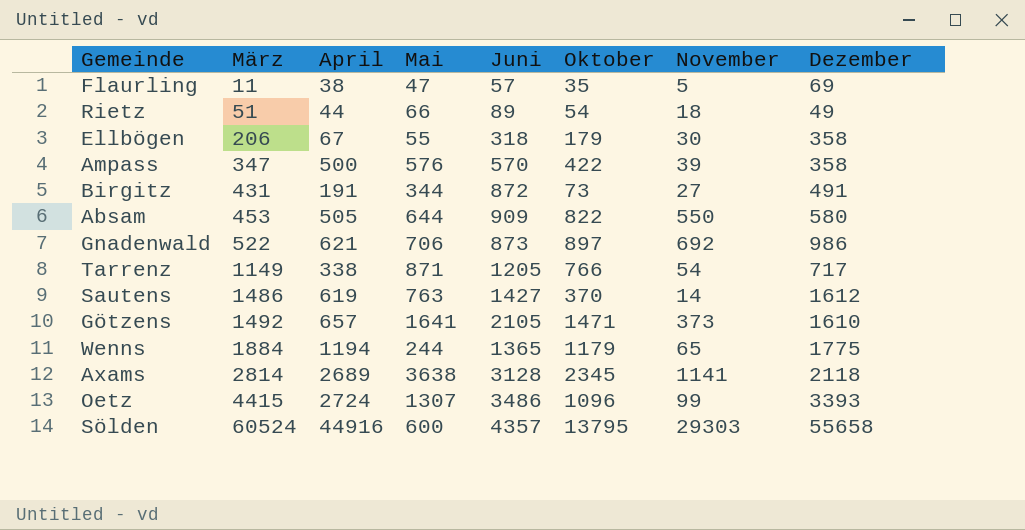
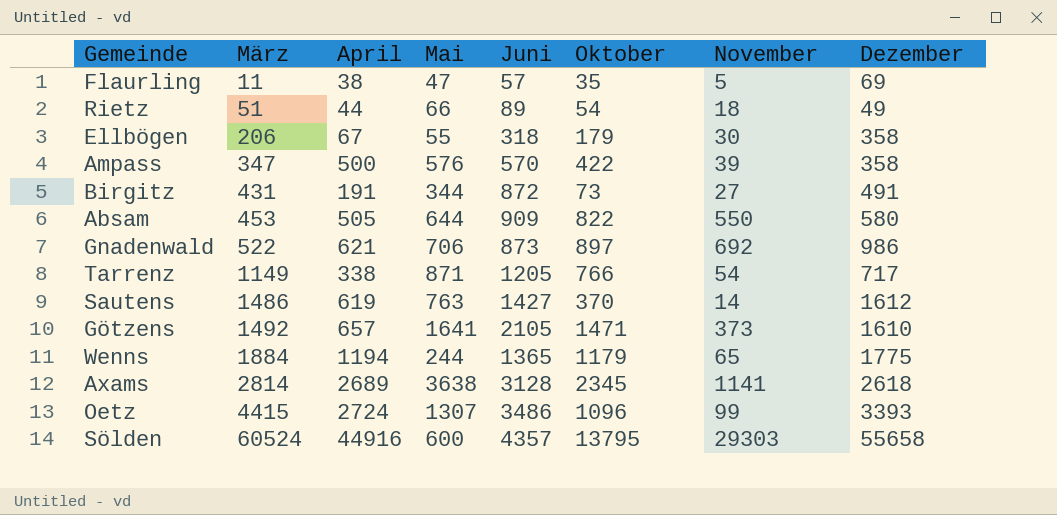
Axams | Dezember: 2118 -> 2618

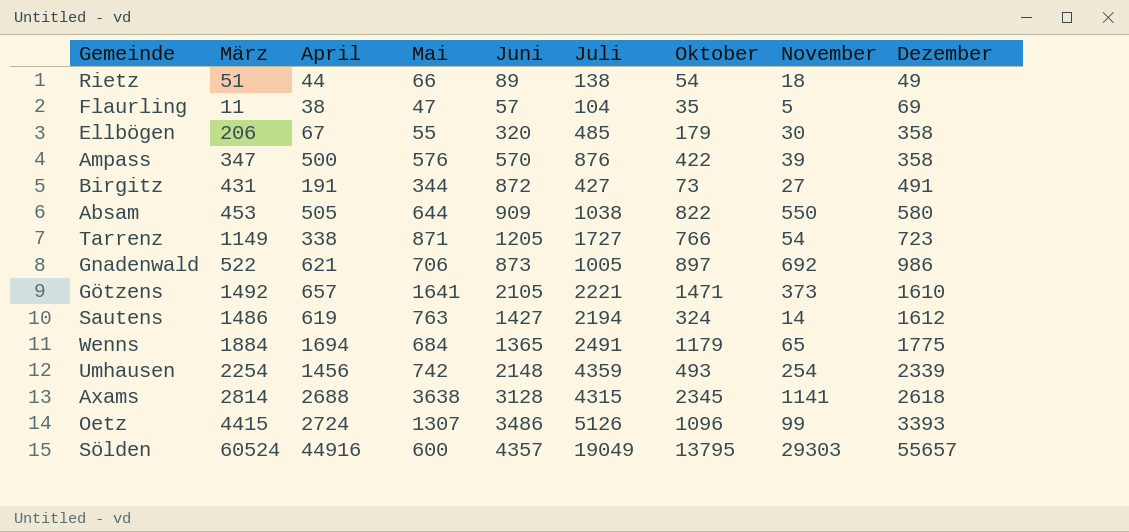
row order: März ascending -> Dezember ascending
column Juli | position: none -> 6
Ellbögen | Juni: 318 -> 320
Tarrenz | Dezember: 717 -> 723
Sautens | Oktober: 370 -> 324
Wenns | April: 1194 -> 1694
Wenns | Mai: 244 -> 684
row Umhausen: none -> 2254 | 1456 | 742 | 2148 | 4359 | 493 | 254 | 2339
Axams | April: 2689 -> 2688
Sölden | Dezember: 55658 -> 55657

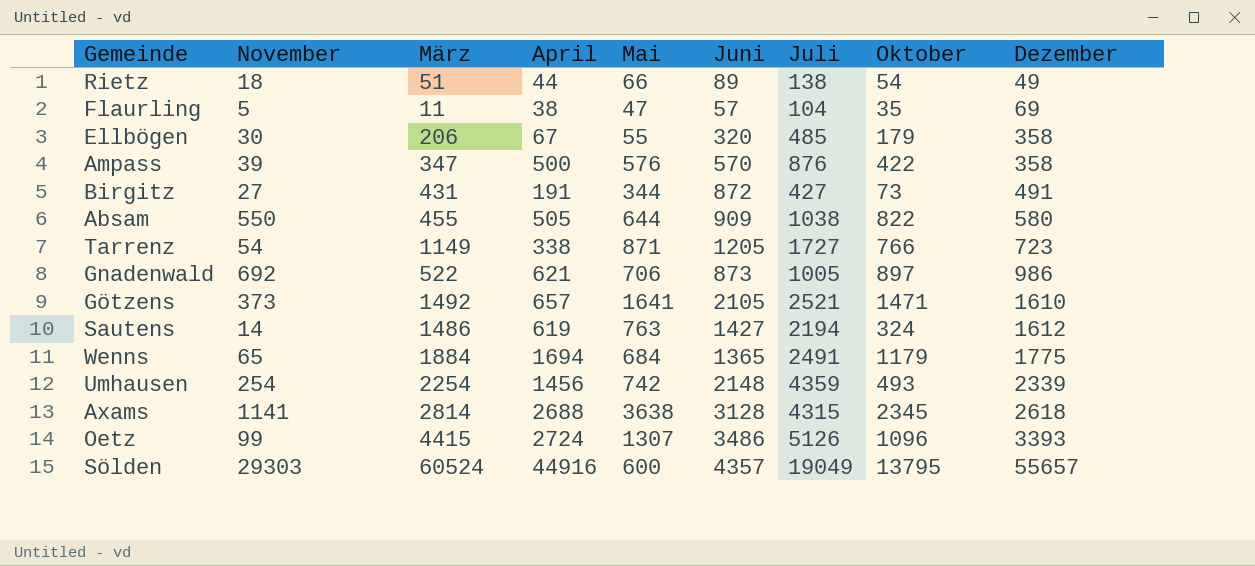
column November | position: 8 -> 2
Absam | März: 453 -> 455
Götzens | Juli: 2221 -> 2521

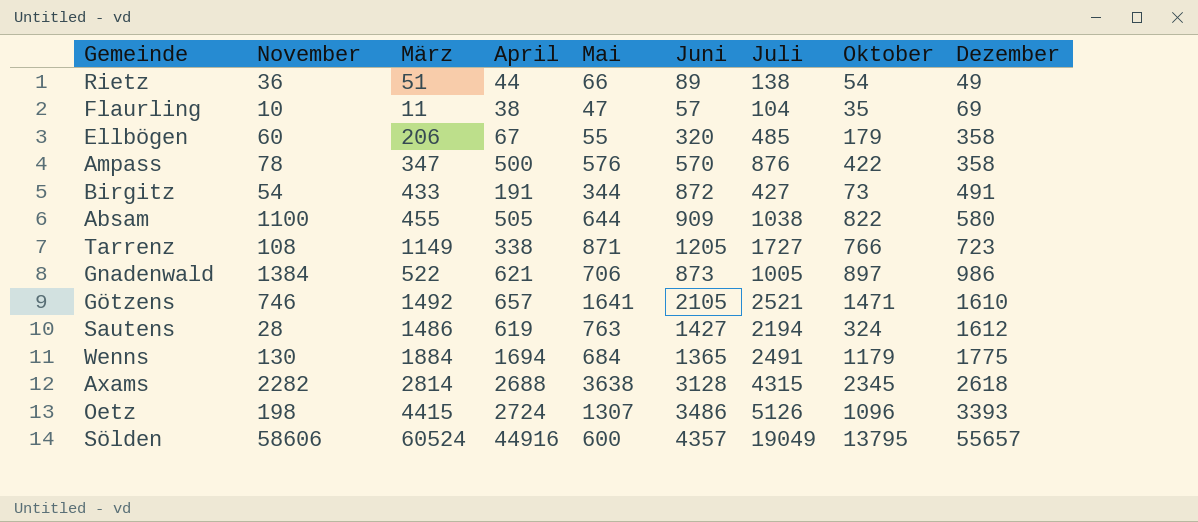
row Umhausen: 254 | 2254 | 1456 | 742 | 2148 | 4359 | 493 | 2339 -> none
Rietz | November: 18 -> 36
Flaurling | November: 5 -> 10
Ellbögen | November: 30 -> 60
Ampass | November: 39 -> 78
Birgitz | November: 27 -> 54
Birgitz | März: 431 -> 433
Absam | November: 550 -> 1100
Tarrenz | November: 54 -> 108
Gnadenwald | November: 692 -> 1384
Götzens | November: 373 -> 746
Sautens | November: 14 -> 28
Wenns | November: 65 -> 130
Axams | November: 1141 -> 2282
Oetz | November: 99 -> 198
Sölden | November: 29303 -> 58606

